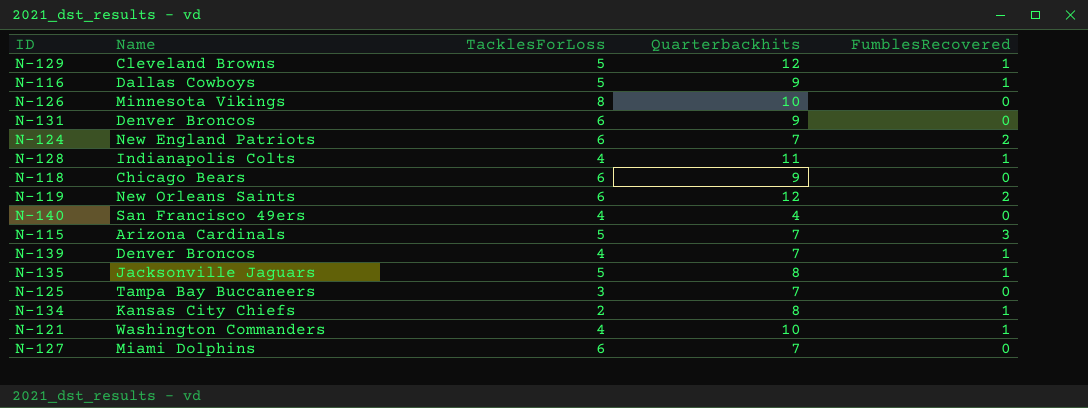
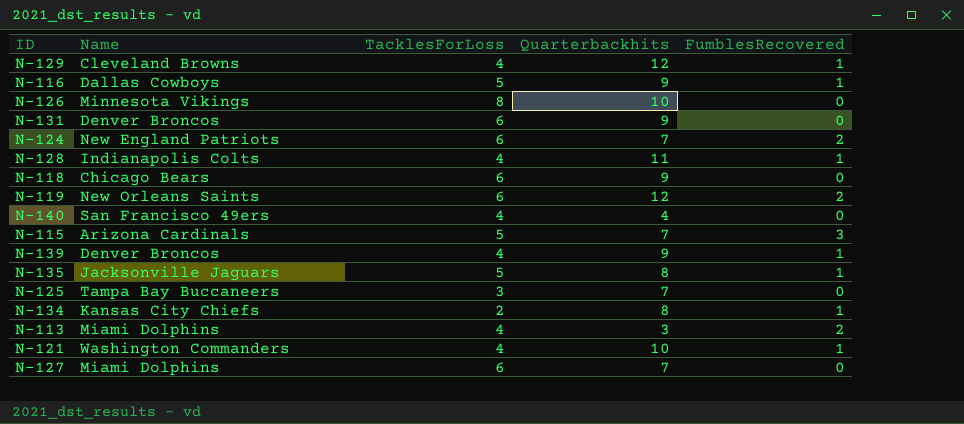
N-129 | TacklesForLoss: 5 -> 4
N-139 | Quarterbackhits: 7 -> 9
row N-113: none -> Miami Dolphins | 4 | 3 | 2

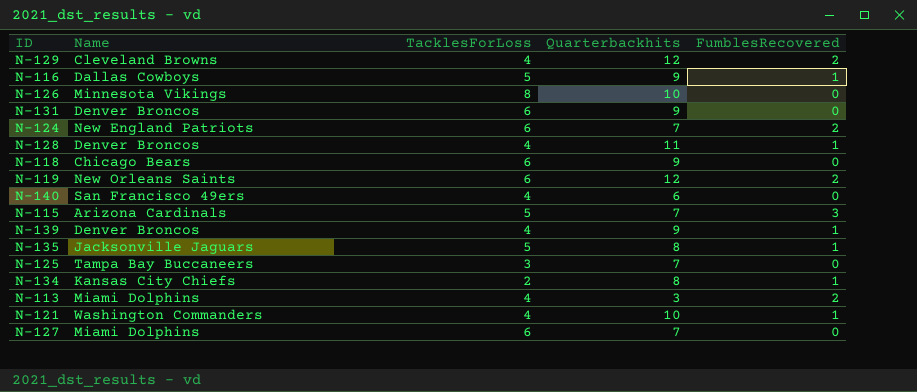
N-129 | FumblesRecovered: 1 -> 2
N-128 | Name: Indianapolis Colts -> Denver Broncos
N-140 | Quarterbackhits: 4 -> 6

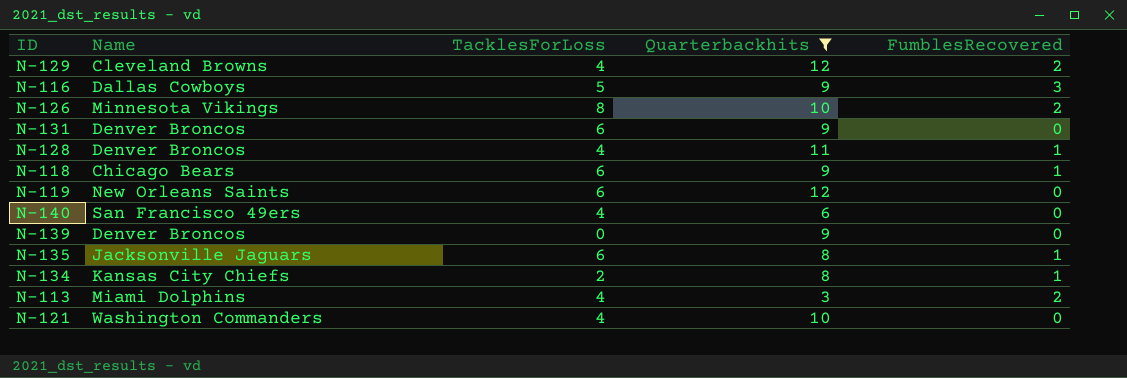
filter: none -> Quarterbackhits != 7
N-116 | FumblesRecovered: 1 -> 3
N-126 | FumblesRecovered: 0 -> 2
N-118 | FumblesRecovered: 0 -> 1
N-119 | FumblesRecovered: 2 -> 0
N-139 | TacklesForLoss: 4 -> 0
N-139 | FumblesRecovered: 1 -> 0
N-135 | TacklesForLoss: 5 -> 6
N-121 | FumblesRecovered: 1 -> 0

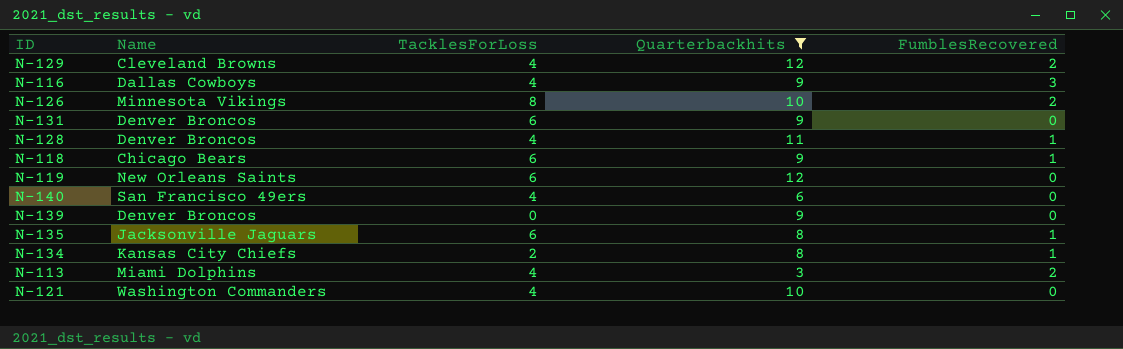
N-116 | TacklesForLoss: 5 -> 4

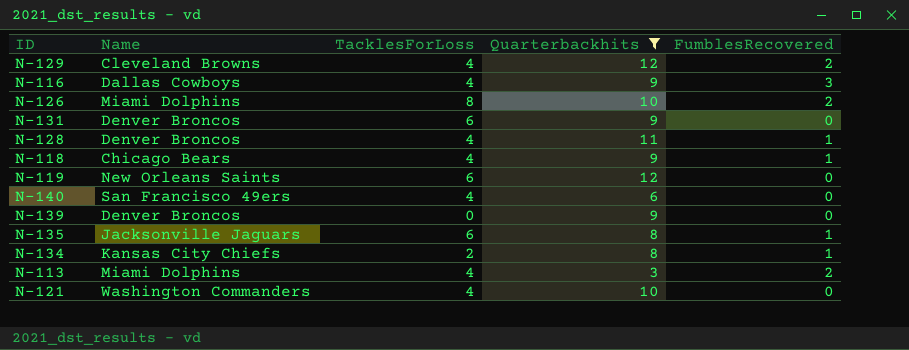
N-126 | Name: Minnesota Vikings -> Miami Dolphins
N-118 | TacklesForLoss: 6 -> 4

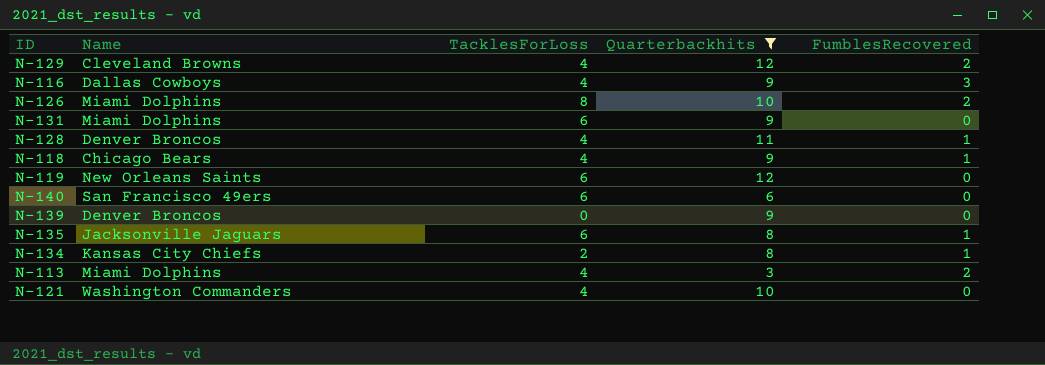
N-131 | Name: Denver Broncos -> Miami Dolphins
N-140 | TacklesForLoss: 4 -> 6

